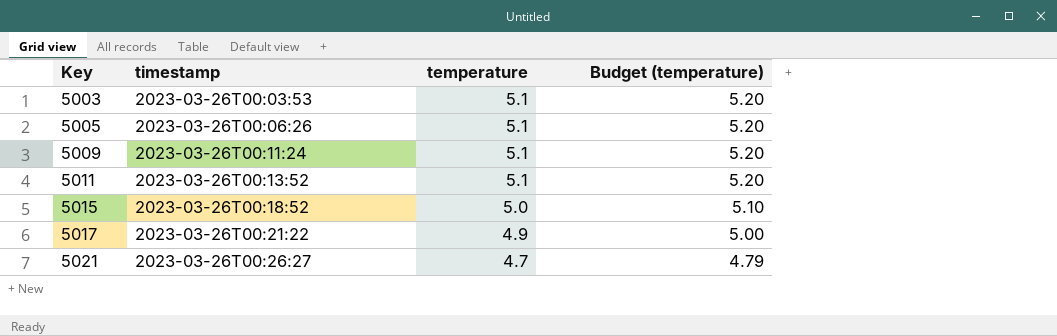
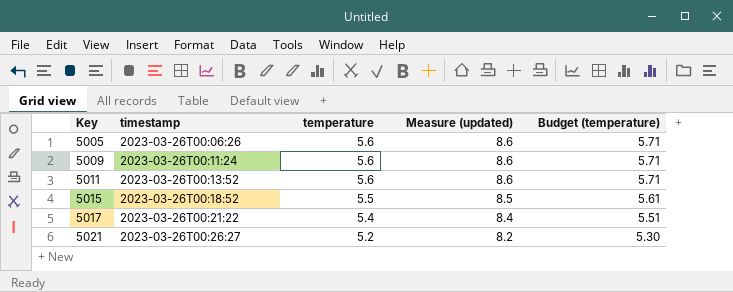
column Measure (updated) | formula: none -> [temperature] + 3
row 5003: 2023-03-26T00:03:53 | 5.1 | 5.20 -> none
5005 | temperature: 5.1 -> 5.6
5005 | Budget (temperature): 5.20 -> 5.71
5009 | temperature: 5.1 -> 5.6
5009 | Budget (temperature): 5.20 -> 5.71
5011 | temperature: 5.1 -> 5.6
5011 | Budget (temperature): 5.20 -> 5.71
5015 | temperature: 5.0 -> 5.5
5015 | Budget (temperature): 5.10 -> 5.61
5017 | temperature: 4.9 -> 5.4
5017 | Budget (temperature): 5.00 -> 5.51
5021 | temperature: 4.7 -> 5.2
5021 | Budget (temperature): 4.79 -> 5.30

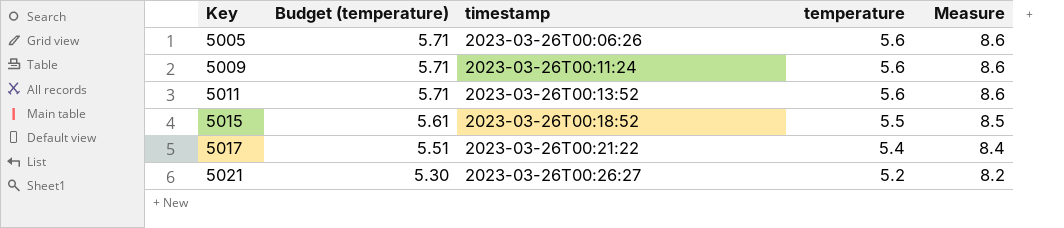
column Budget (temperature) | position: 5 -> 2
column name: Measure (updated) -> Measure

